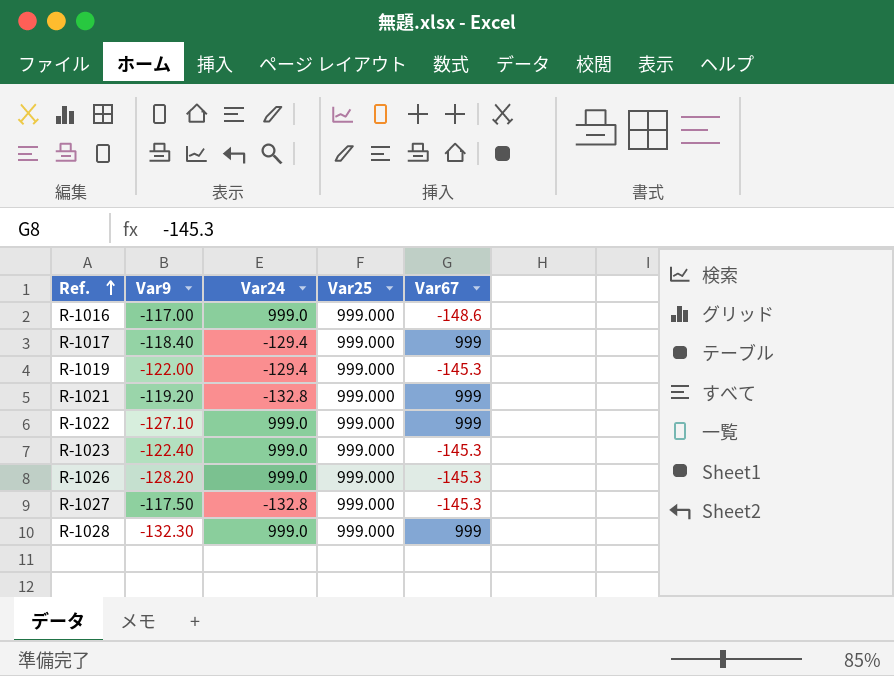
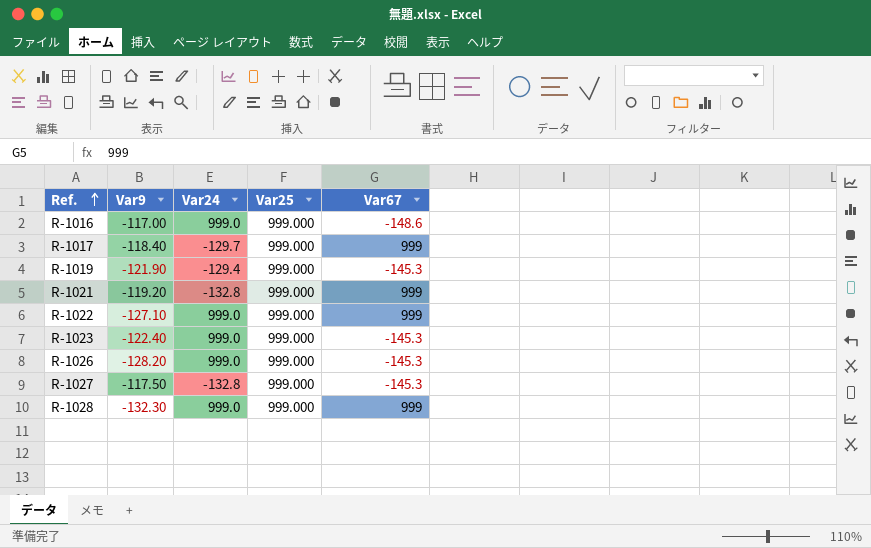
R-1017 | Var24: -129.4 -> -129.7
R-1019 | Var9: -122.00 -> -121.90

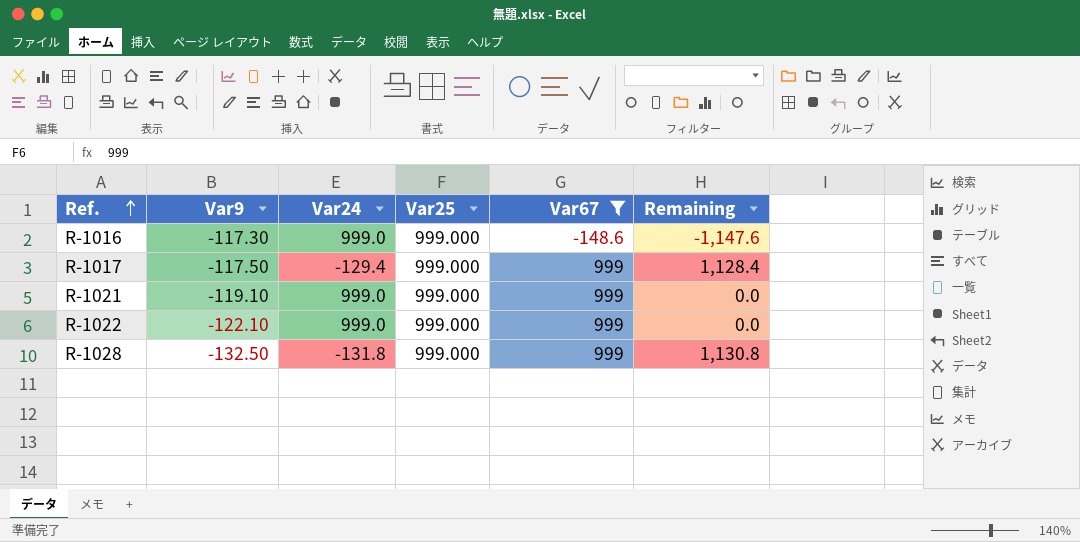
filter: none -> Var67 != -145.3
column Remaining | formula: none -> [Var67] - [Var24]
R-1016 | Var9: -117.00 -> -117.30
R-1017 | Var9: -118.40 -> -117.50
R-1017 | Var24: -129.7 -> -129.4
R-1021 | Var9: -119.20 -> -119.10
R-1021 | Var24: -132.8 -> 999.0
R-1022 | Var9: -127.10 -> -122.10
R-1028 | Var9: -132.30 -> -132.50
R-1028 | Var24: 999.0 -> -131.8

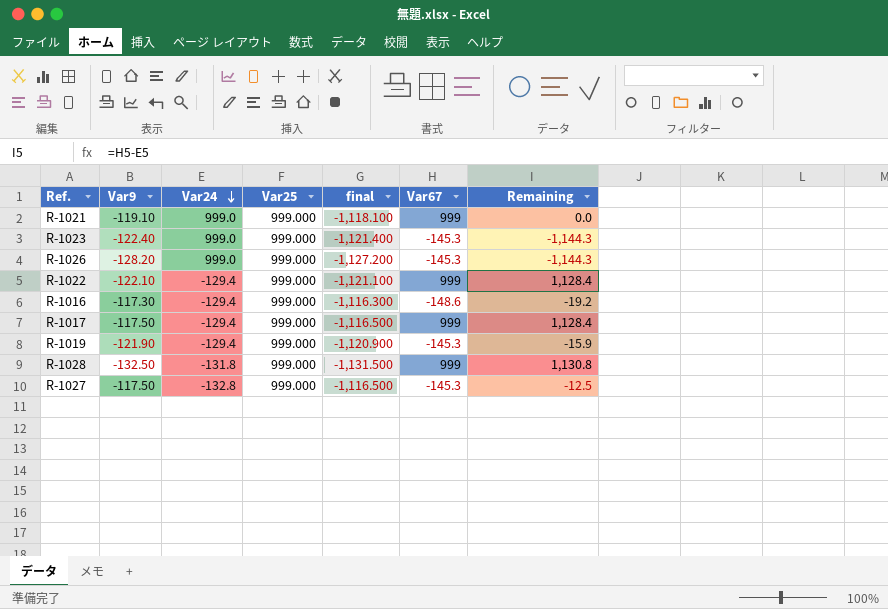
filter: Var67 != -145.3 -> none
row order: Ref. ascending -> Var24 descending
column final | formula: none -> [Var9] - [Var25]
R-1022 | Var24: 999.0 -> -129.4
R-1022 | Remaining: 0.0 -> 1,128.4
R-1016 | Var24: 999.0 -> -129.4
R-1016 | Remaining: -1,147.6 -> -19.2

